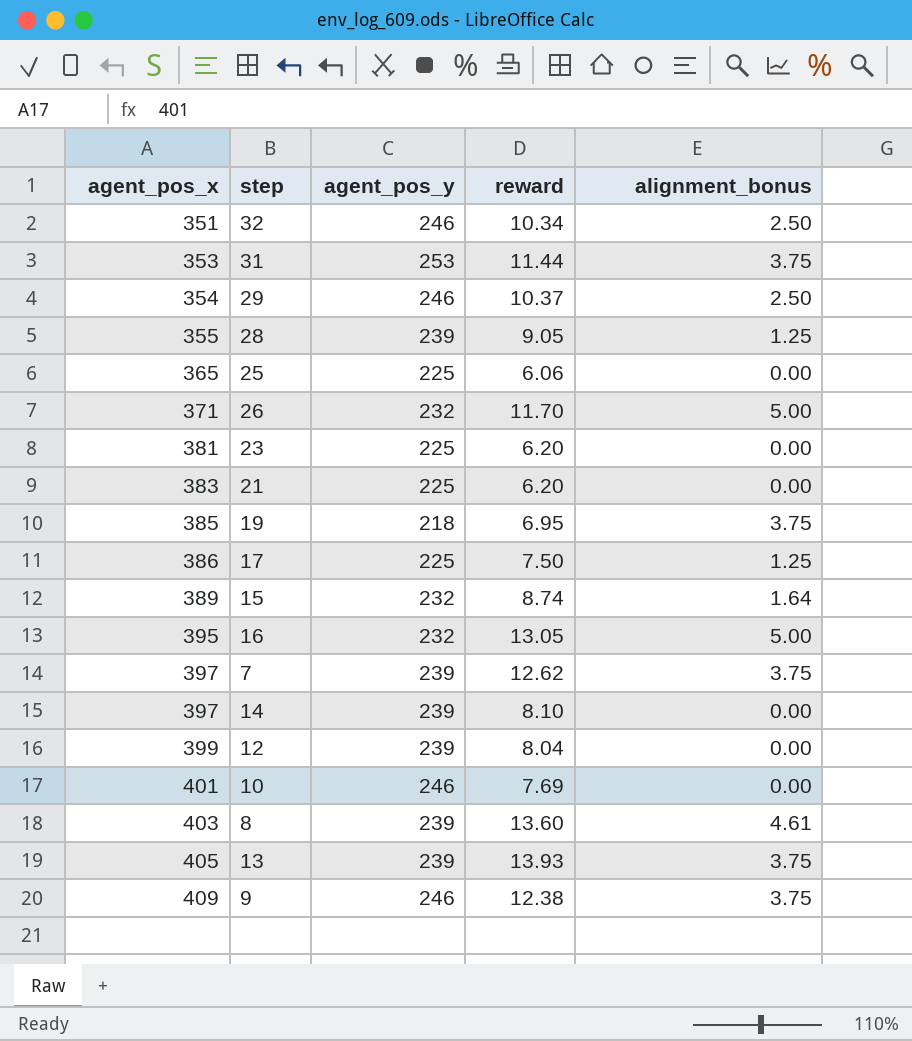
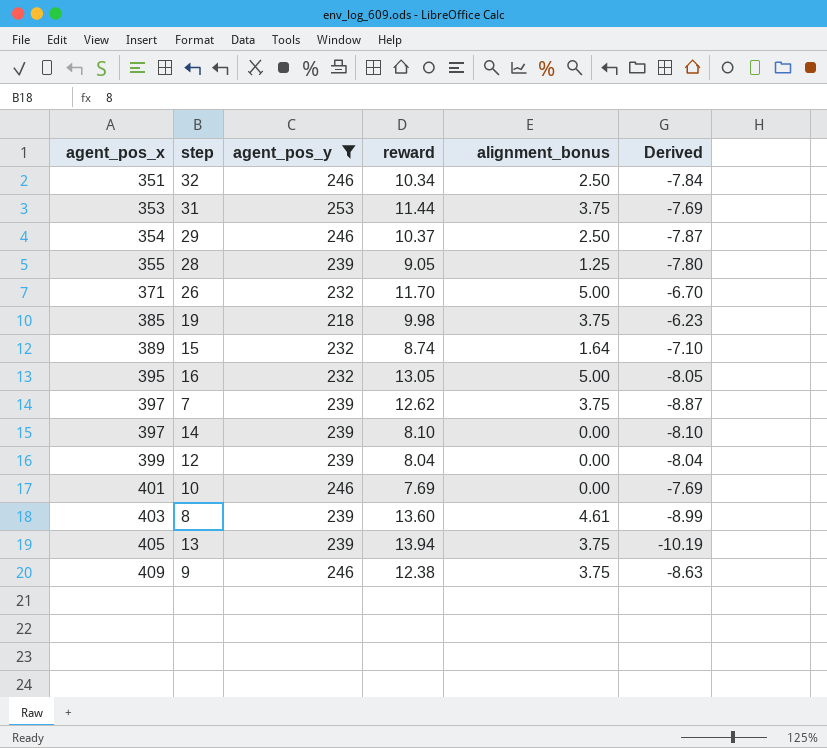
filter: none -> agent_pos_y != 225
column Derived | formula: none -> [alignment_bonus] - [reward]
19 | reward: 6.95 -> 9.98
13 | reward: 13.93 -> 13.94

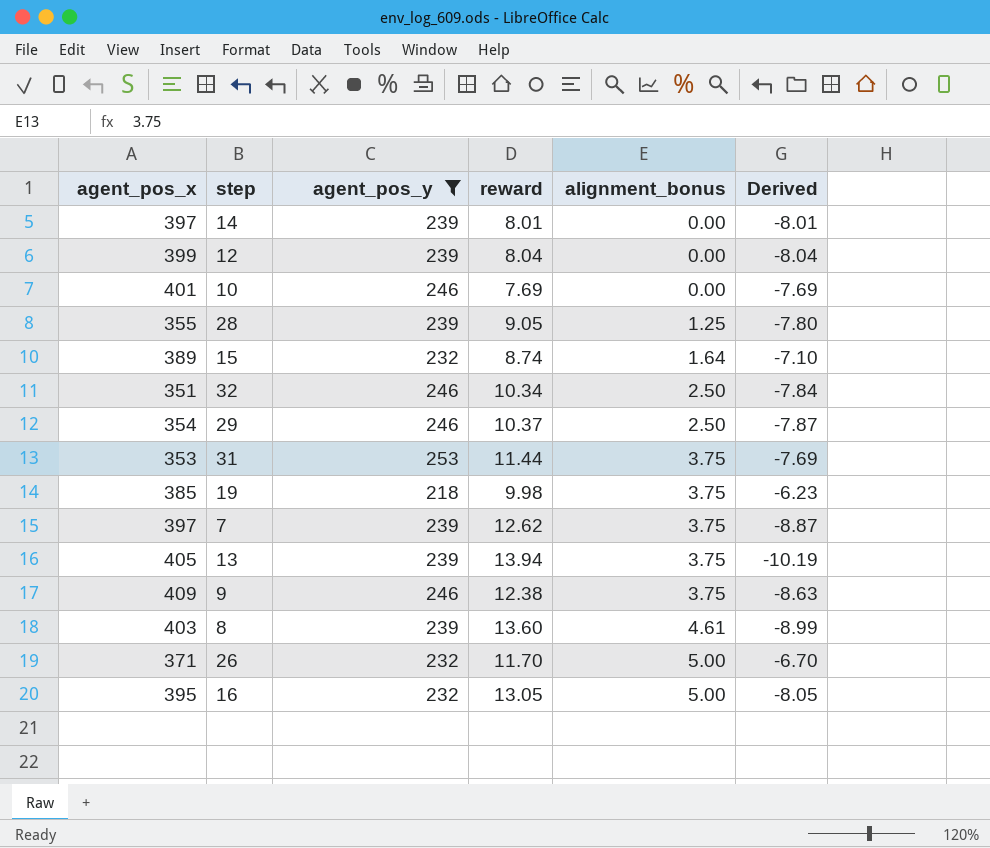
row order: agent_pos_x ascending -> alignment_bonus ascending
14 | reward: 8.10 -> 8.01
14 | Derived: -8.10 -> -8.01

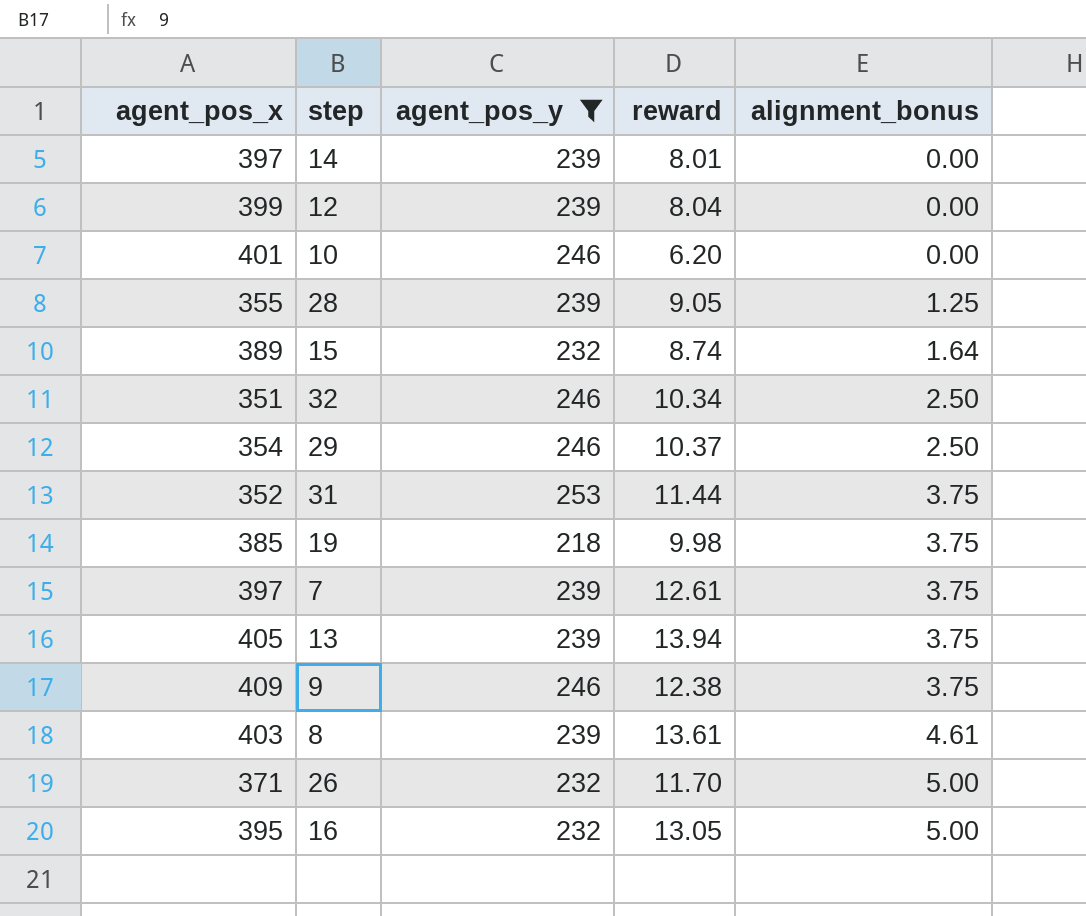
column Derived | formula: [alignment_bonus] - [reward] -> none
10 | reward: 7.69 -> 6.20
31 | agent_pos_x: 353 -> 352
7 | reward: 12.62 -> 12.61
8 | reward: 13.60 -> 13.61

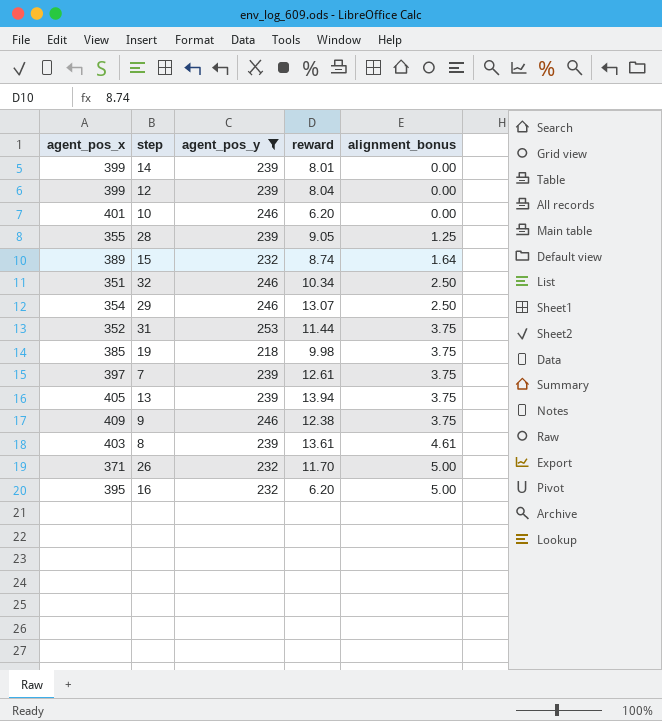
14 | agent_pos_x: 397 -> 399
29 | reward: 10.37 -> 13.07
16 | reward: 13.05 -> 6.20

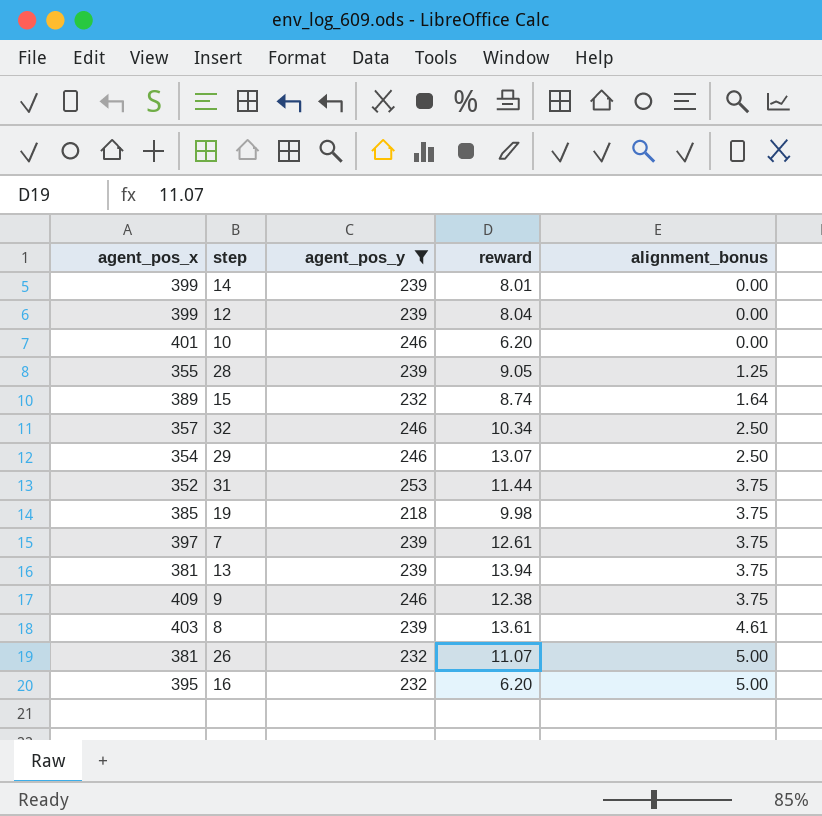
32 | agent_pos_x: 351 -> 357
13 | agent_pos_x: 405 -> 381
26 | agent_pos_x: 371 -> 381
26 | reward: 11.70 -> 11.07

